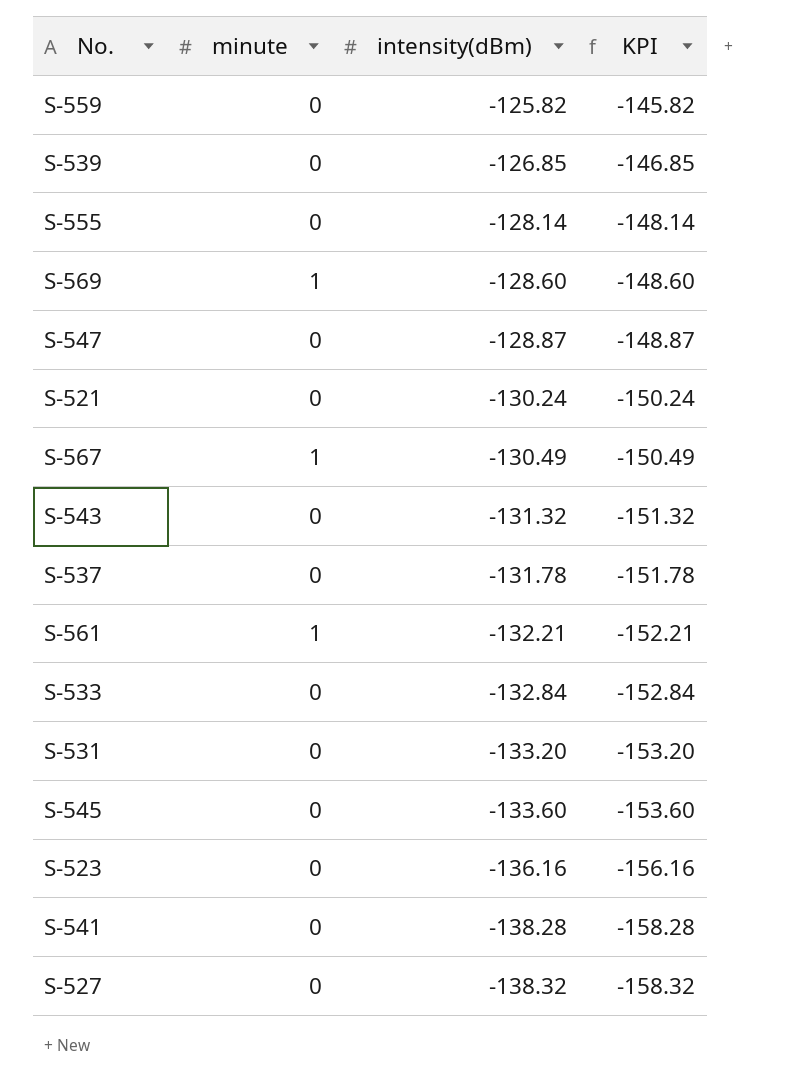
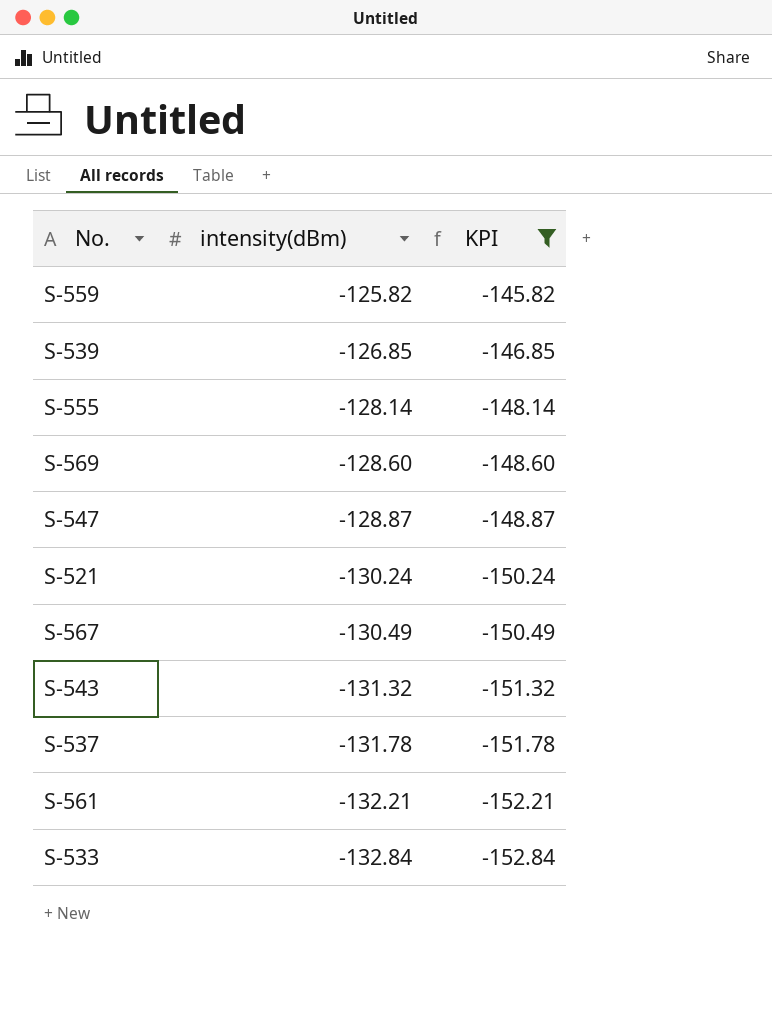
filter: none -> KPI >= -152.84
column minute | position: 2 -> none

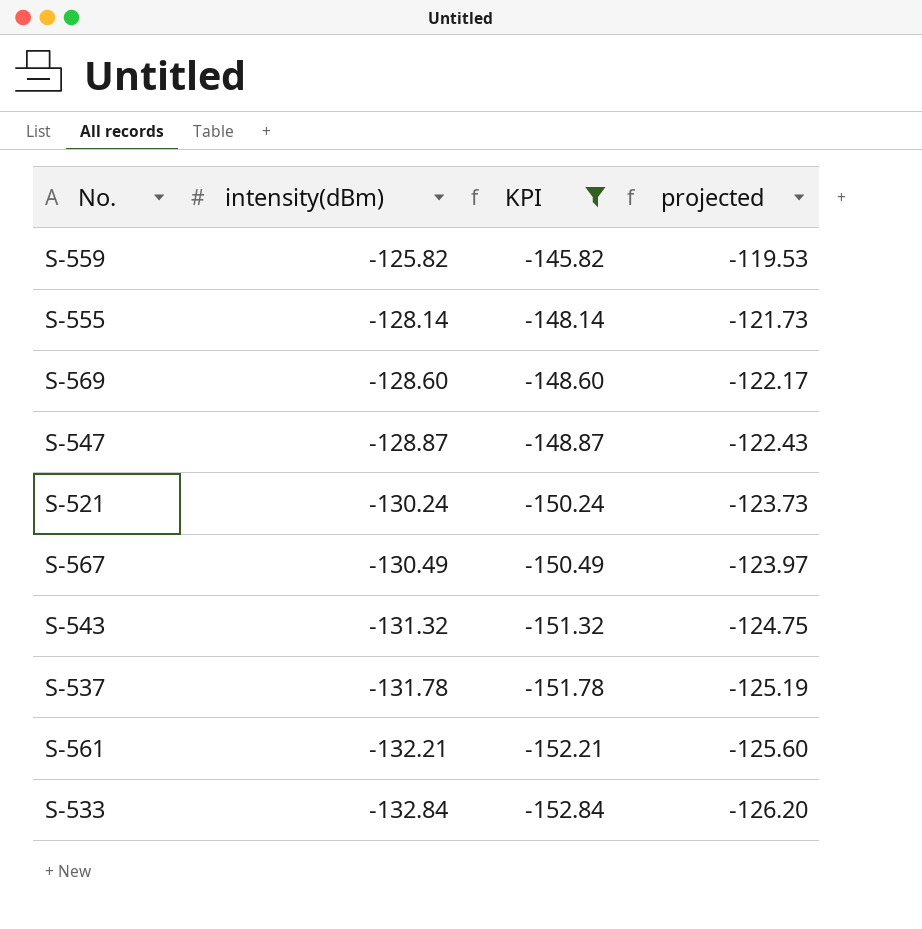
column projected | formula: none -> [intensity(dBm)] * 0.95
row S-539: -126.85 | -146.85 -> none

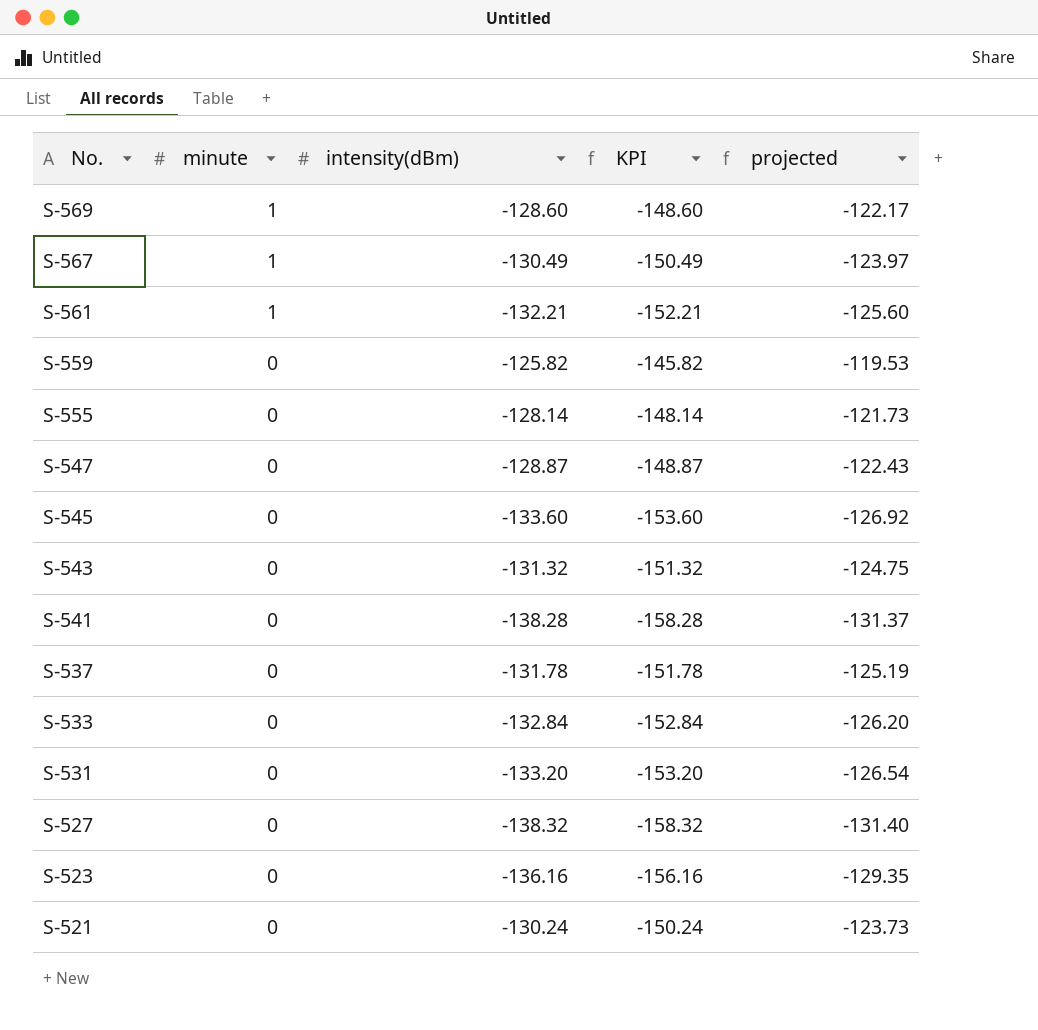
filter: KPI >= -152.84 -> none
row order: intensity(dBm) descending -> No. descending
column minute | position: none -> 2

